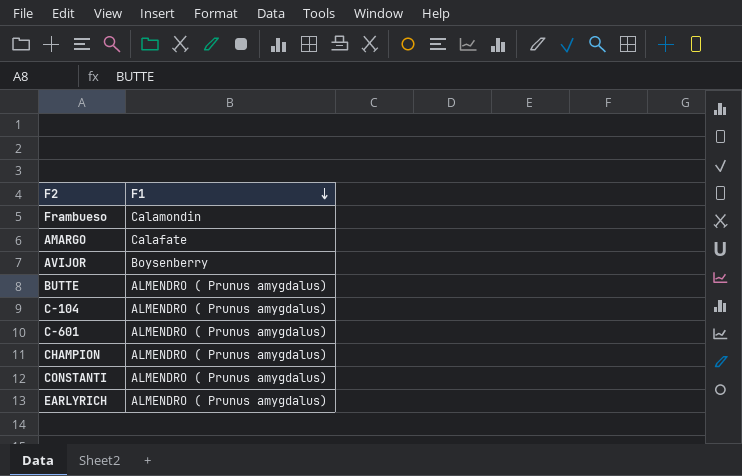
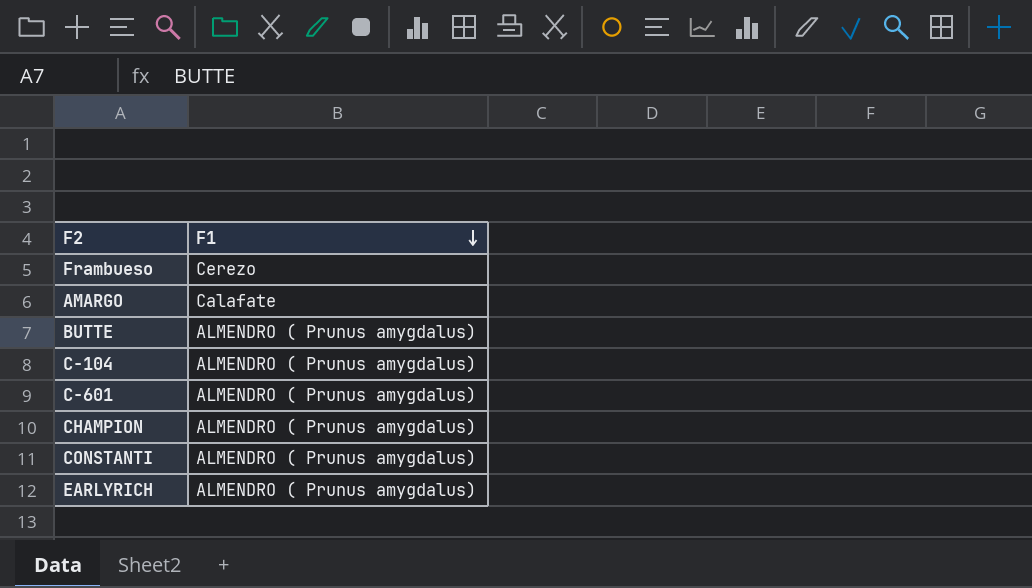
row AVIJOR: Boysenberry -> none
Frambueso | F1: Calamondin -> Cerezo

